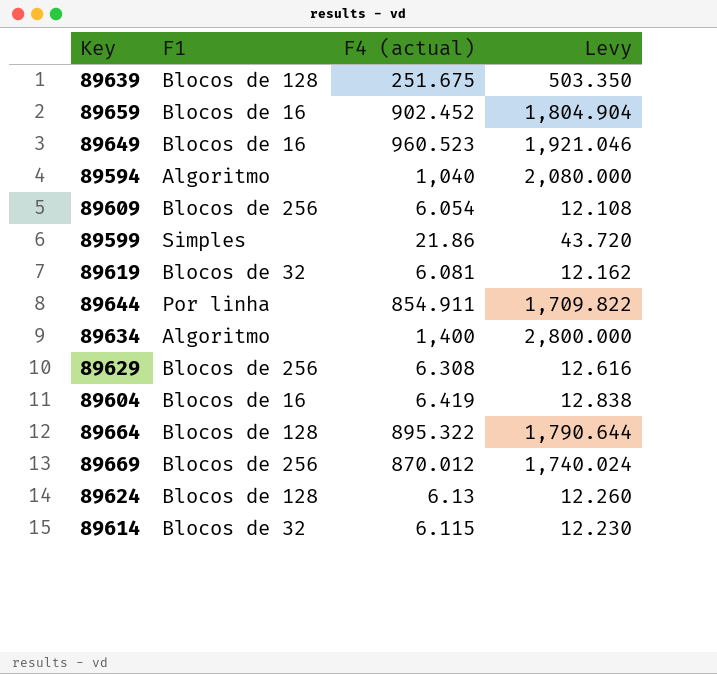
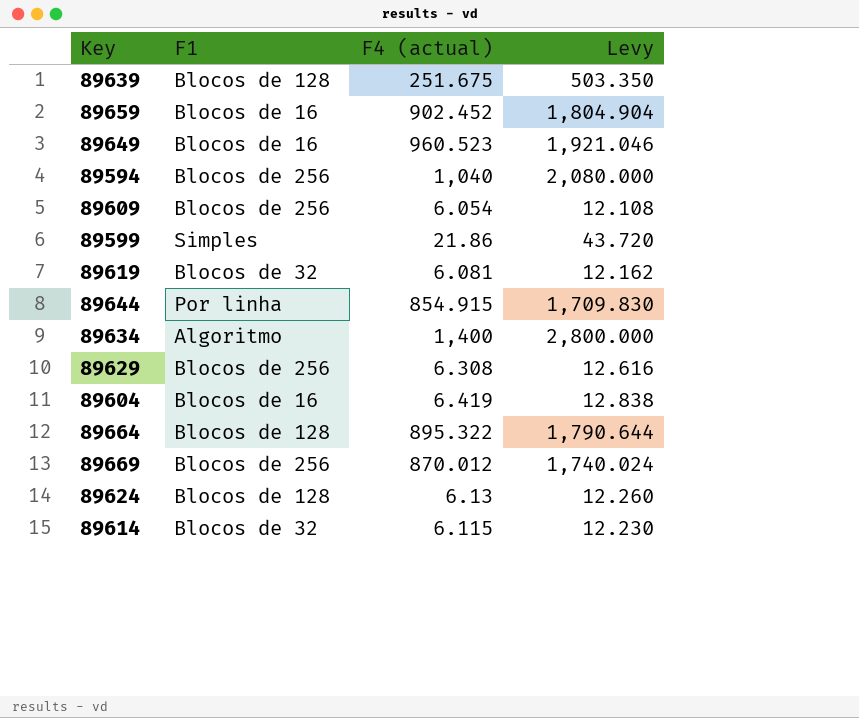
89594 | F1: Algoritmo -> Blocos de 256
89644 | F4 (actual): 854.911 -> 854.915
89644 | Levy: 1,709.822 -> 1,709.830

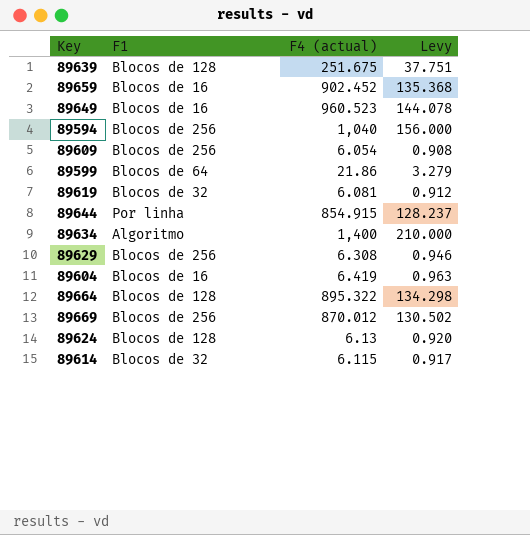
column Levy | formula: [F4 (actual)] * 2 -> [F4 (actual)] * 0.15
89599 | F1: Simples -> Blocos de 64

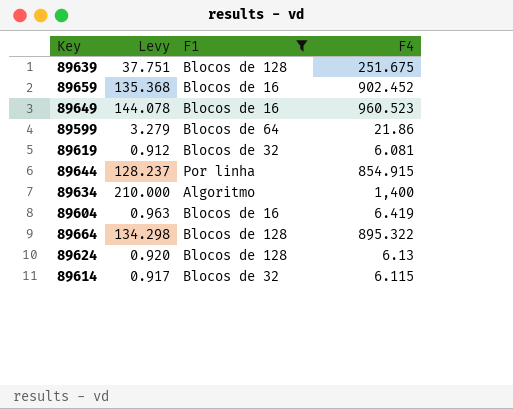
filter: none -> F1 != Blocos de 256
column Levy | position: 4 -> 2
column name: F4 (actual) -> F4

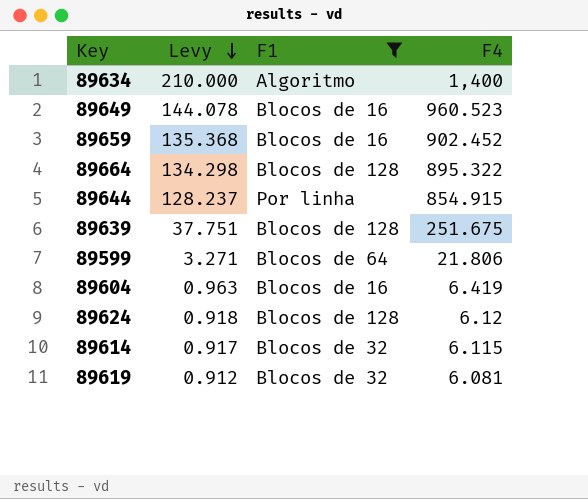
row order: none -> Levy descending
89599 | Levy: 3.279 -> 3.271
89599 | F4: 21.86 -> 21.806
89624 | Levy: 0.920 -> 0.918
89624 | F4: 6.13 -> 6.12

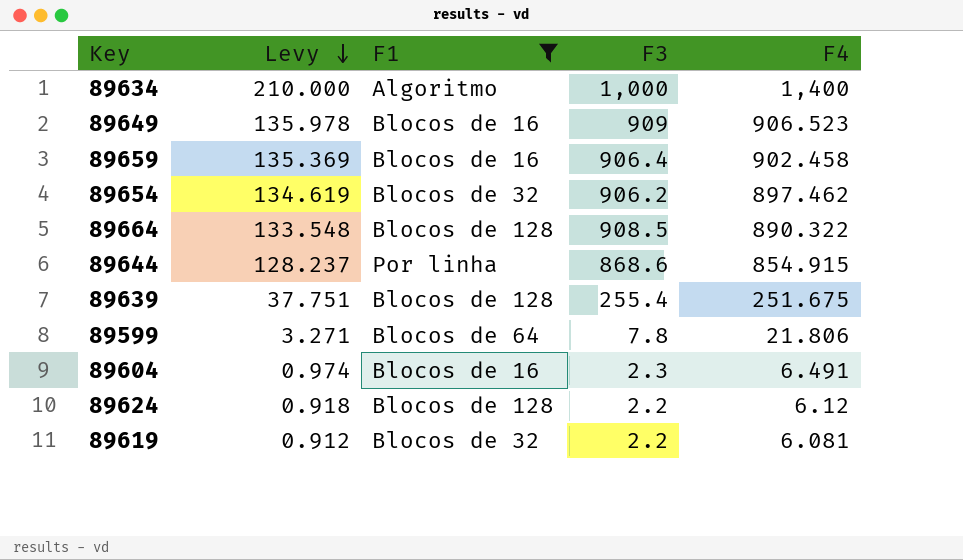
column F3 | position: none -> 4
row 89614: 0.917 | Blocos de 32 | 6.115 -> none
89649 | Levy: 144.078 -> 135.978
89649 | F4: 960.523 -> 906.523
89659 | Levy: 135.368 -> 135.369
89659 | F4: 902.452 -> 902.458
row 89654: none -> 134.619 | Blocos de 32 | 906.2 | 897.462
89664 | Levy: 134.298 -> 133.548
89664 | F4: 895.322 -> 890.322
89604 | Levy: 0.963 -> 0.974
89604 | F4: 6.419 -> 6.491

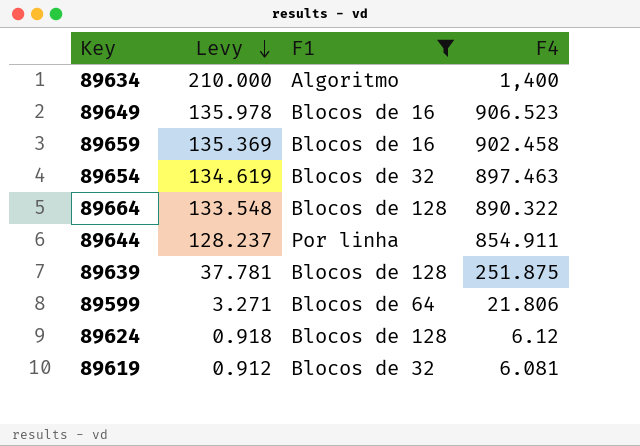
column F3 | position: 4 -> none
row 89604: 0.974 | Blocos de 16 | 2.3 | 6.491 -> none
89654 | F4: 897.462 -> 897.463
89644 | F4: 854.915 -> 854.911
89639 | Levy: 37.751 -> 37.781
89639 | F4: 251.675 -> 251.875

